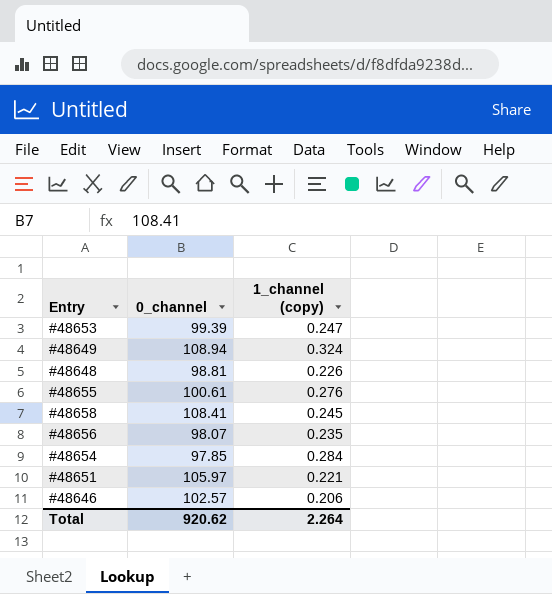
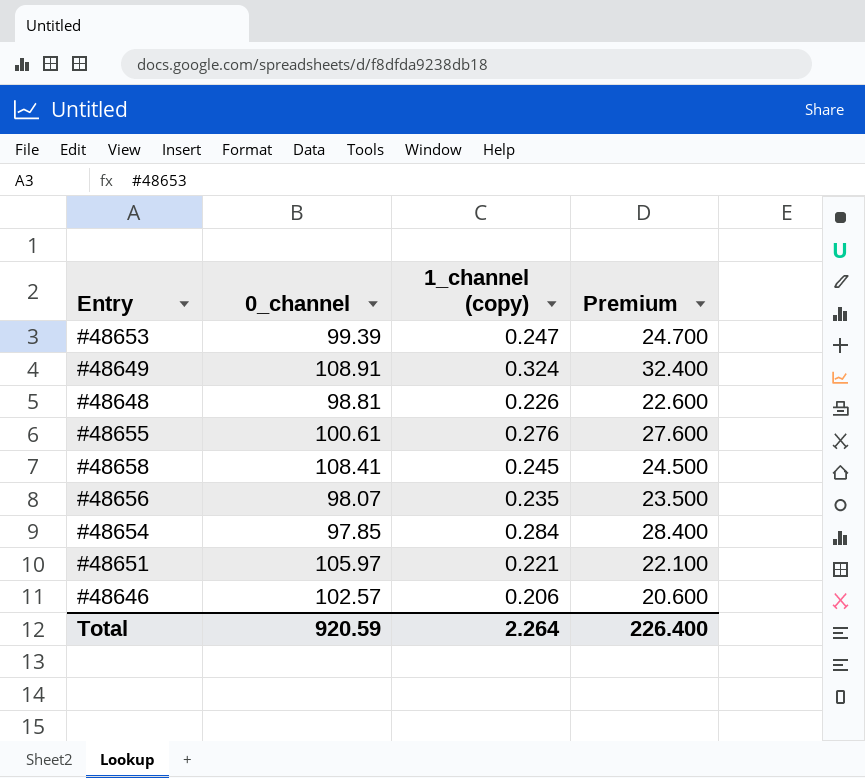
column Premium | formula: none -> [1_channel (copy)] * 100
#48649 | 0_channel: 108.94 -> 108.91
Total | 0_channel: 920.62 -> 920.59

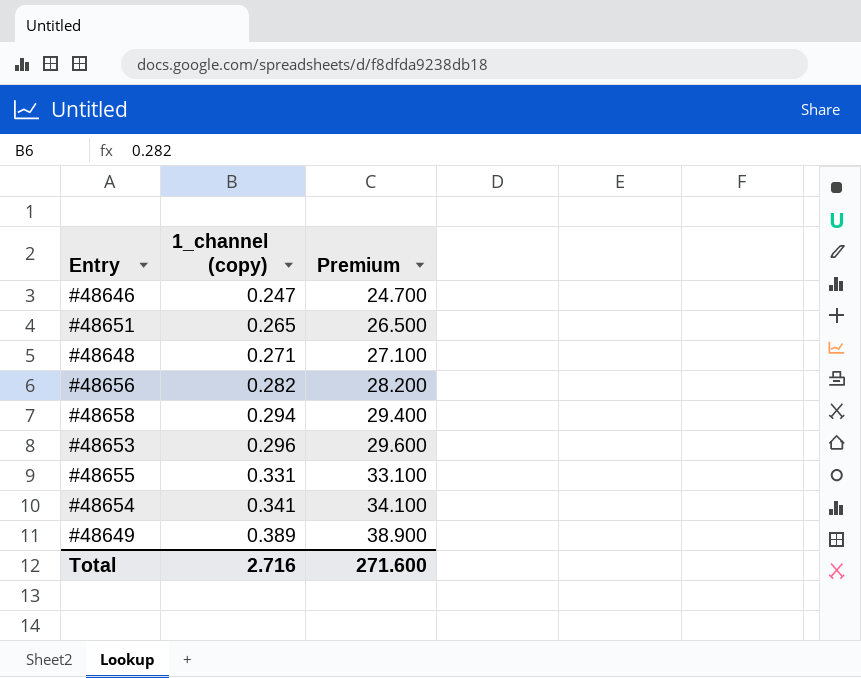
row order: none -> 1_channel (copy) ascending
column 0_channel | position: 2 -> none
#48646 | 1_channel (copy): 0.206 -> 0.247
#48646 | Premium: 20.600 -> 24.700
#48651 | 1_channel (copy): 0.221 -> 0.265
#48651 | Premium: 22.100 -> 26.500
#48648 | 1_channel (copy): 0.226 -> 0.271
#48648 | Premium: 22.600 -> 27.100
#48656 | 1_channel (copy): 0.235 -> 0.282
#48656 | Premium: 23.500 -> 28.200
#48658 | 1_channel (copy): 0.245 -> 0.294
#48658 | Premium: 24.500 -> 29.400
#48653 | 1_channel (copy): 0.247 -> 0.296
#48653 | Premium: 24.700 -> 29.600
#48655 | 1_channel (copy): 0.276 -> 0.331
#48655 | Premium: 27.600 -> 33.100
#48654 | 1_channel (copy): 0.284 -> 0.341
#48654 | Premium: 28.400 -> 34.100
#48649 | 1_channel (copy): 0.324 -> 0.389
#48649 | Premium: 32.400 -> 38.900
Total | 1_channel (copy): 2.264 -> 2.716
Total | Premium: 226.400 -> 271.600

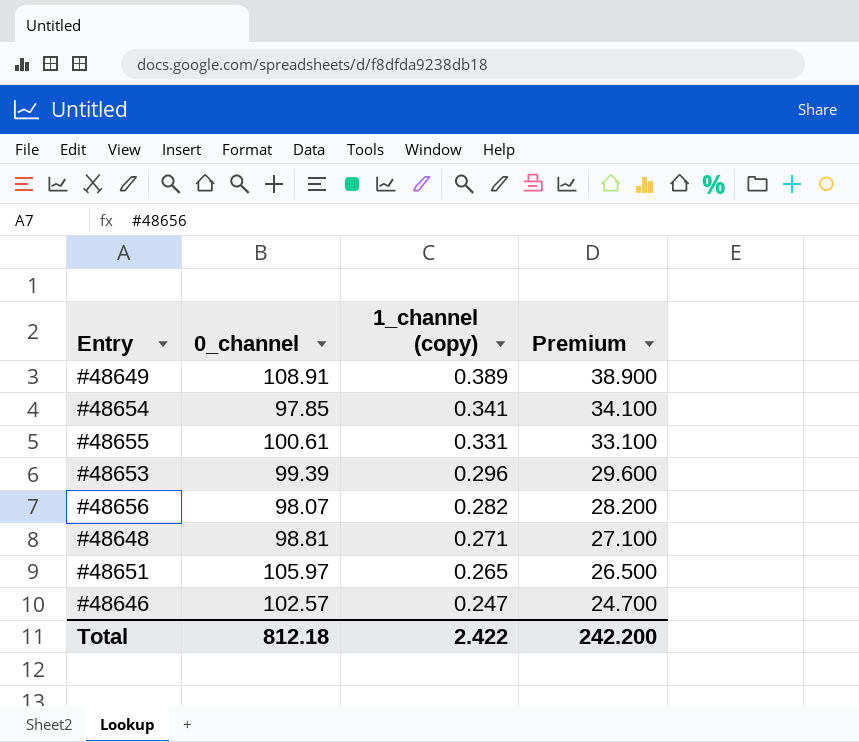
row order: 1_channel (copy) ascending -> 1_channel (copy) descending
column 0_channel | position: none -> 2
row #48658: 0.294 | 29.400 -> none
Total | 1_channel (copy): 2.716 -> 2.422
Total | Premium: 271.600 -> 242.200

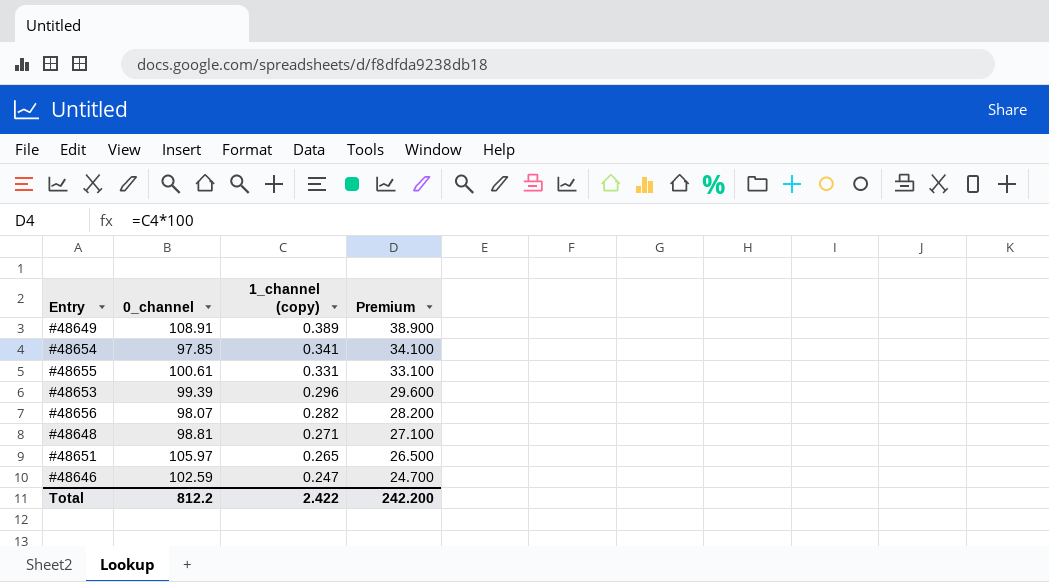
#48646 | 0_channel: 102.57 -> 102.59
Total | 0_channel: 812.18 -> 812.2

